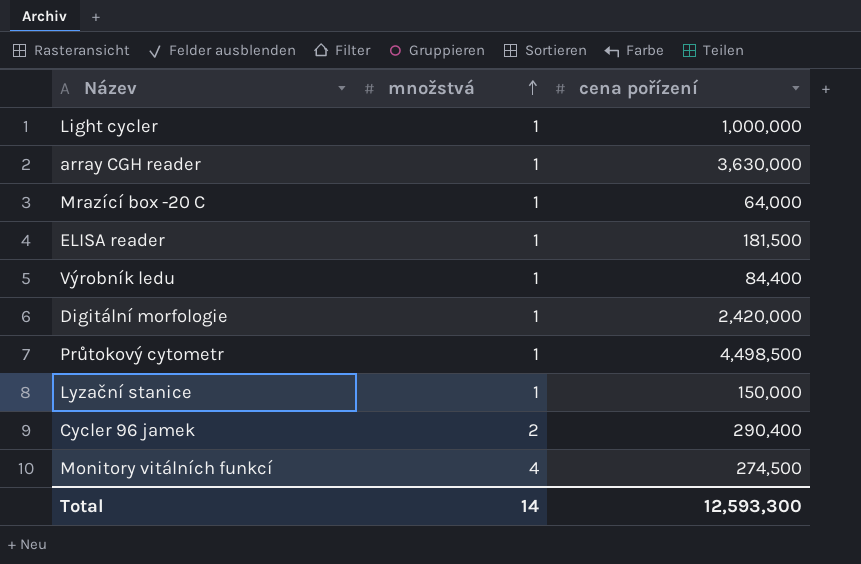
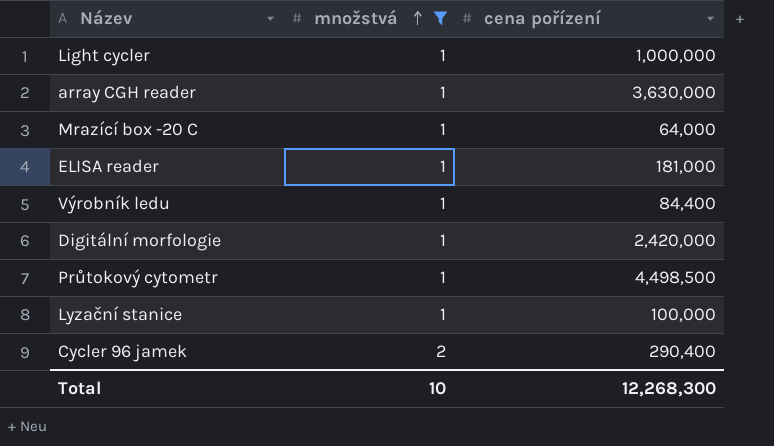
filter: none -> množstvá != 4
ELISA reader | cena pořízení: 181,500 -> 181,000
Lyzační stanice | cena pořízení: 150,000 -> 100,000
Total | množstvá: 14 -> 10
Total | cena pořízení: 12,593,300 -> 12,268,300

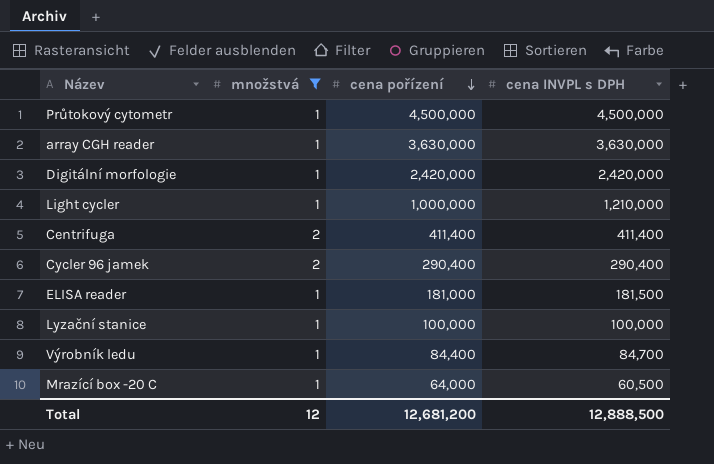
row order: množstvá ascending -> cena pořízení descending
column cena INVPL s DPH | position: none -> 4
Průtokový cytometr | cena pořízení: 4,498,500 -> 4,500,000
row Centrifuga: none -> 2 | 411,400 | 411,400
Total | množstvá: 10 -> 12
Total | cena pořízení: 12,268,300 -> 12,681,200

